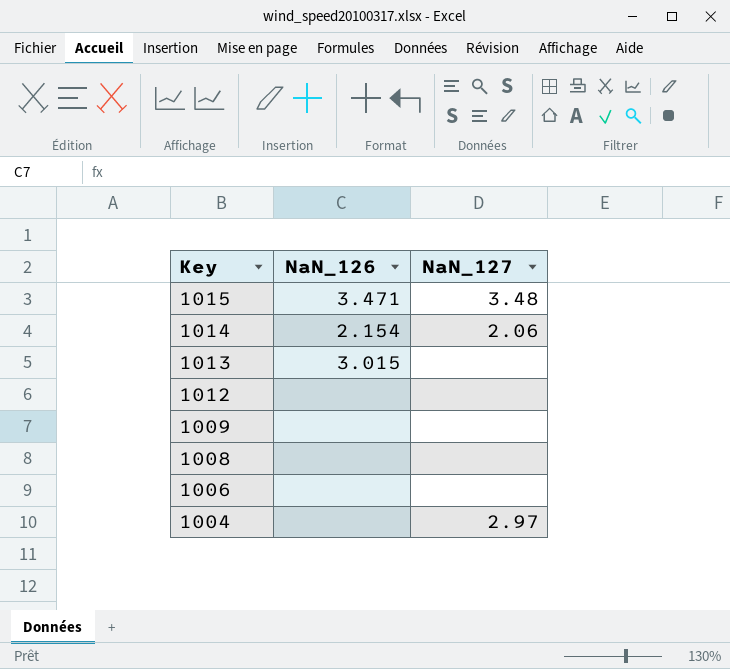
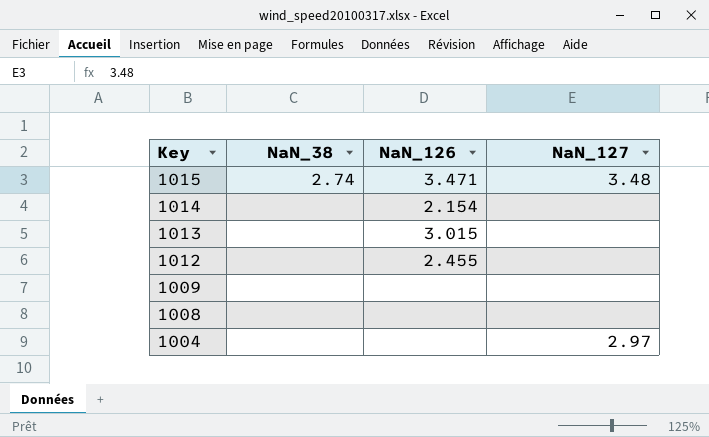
column NaN_38 | position: none -> 2
row 1006: none | none -> none
1014 | NaN_127: 2.06 -> none
1012 | NaN_126: none -> 2.455

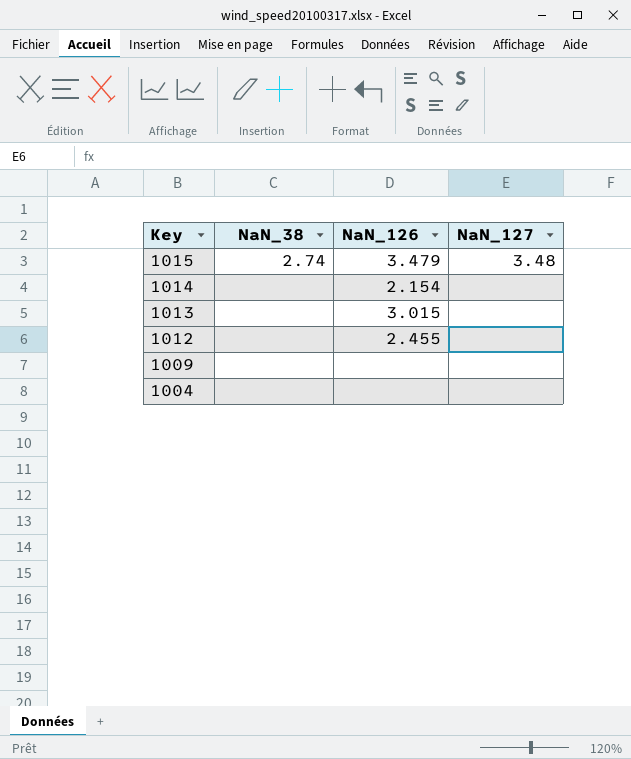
row 1008: none | none | none -> none
1015 | NaN_126: 3.471 -> 3.479
1004 | NaN_127: 2.97 -> none

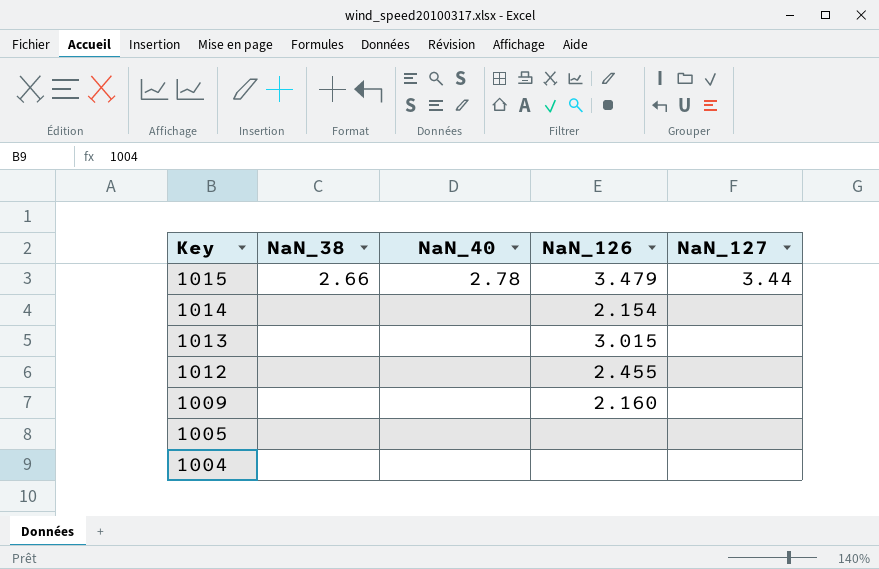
column NaN_40 | position: none -> 3
1015 | NaN_38: 2.74 -> 2.66
1015 | NaN_127: 3.48 -> 3.44
1009 | NaN_126: none -> 2.160
row 1005: none -> none | none | none | none

